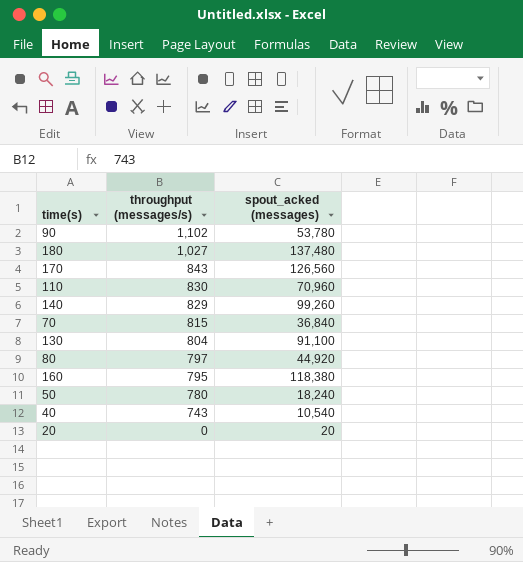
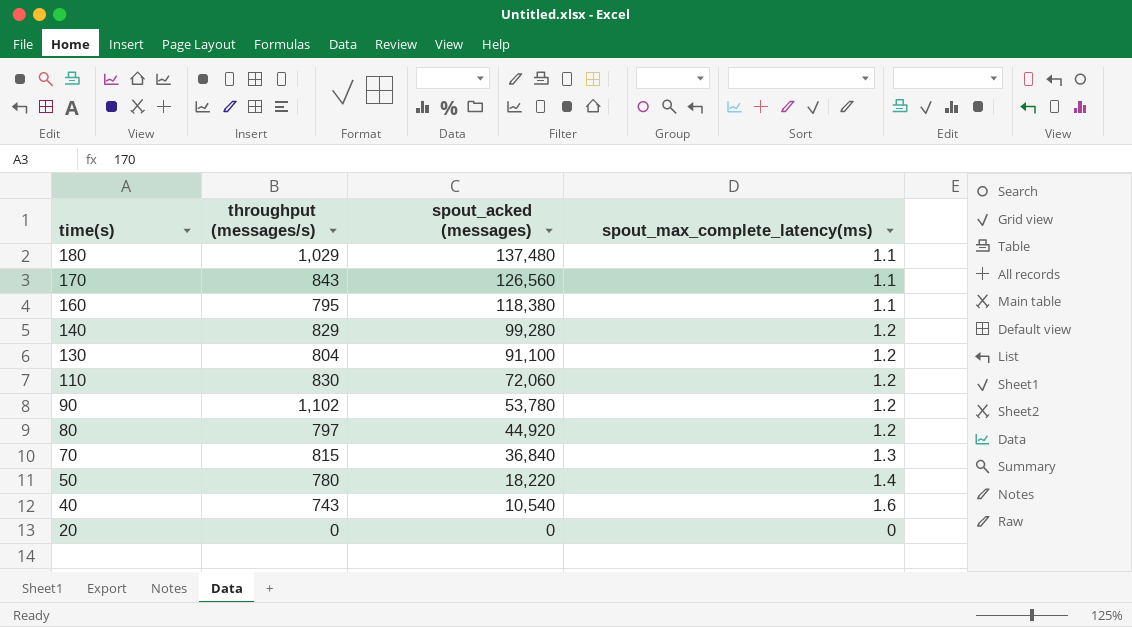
row order: throughput (messages/s) descending -> time(s) descending
column spout_max_complete_latency(ms) | position: none -> 4
180 | throughput (messages/s): 1,027 -> 1,029
140 | spout_acked (messages): 99,260 -> 99,280
110 | spout_acked (messages): 70,960 -> 72,060
50 | spout_acked (messages): 18,240 -> 18,220
20 | spout_acked (messages): 20 -> 0

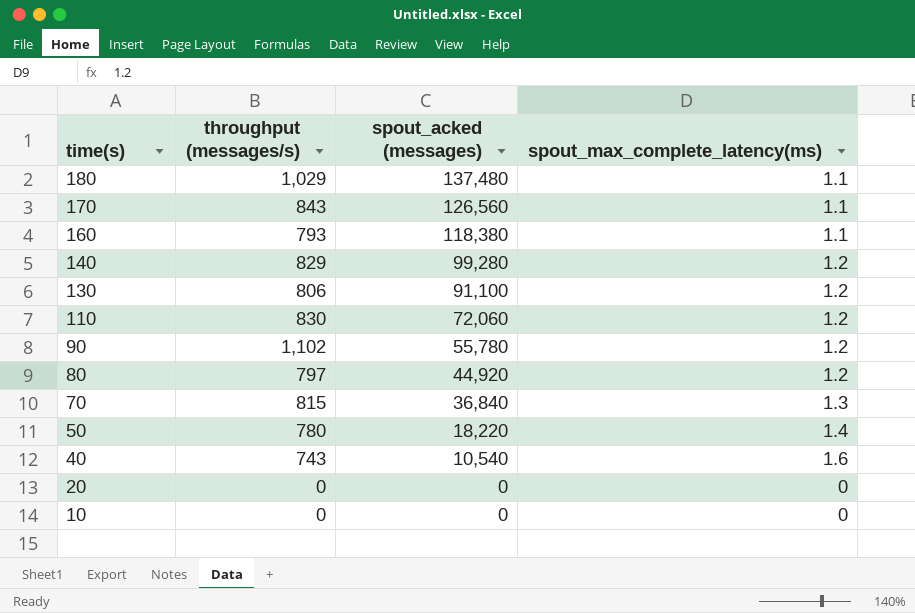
160 | throughput (messages/s): 795 -> 793
130 | throughput (messages/s): 804 -> 806
90 | spout_acked (messages): 53,780 -> 55,780
row 10: none -> 0 | 0 | 0

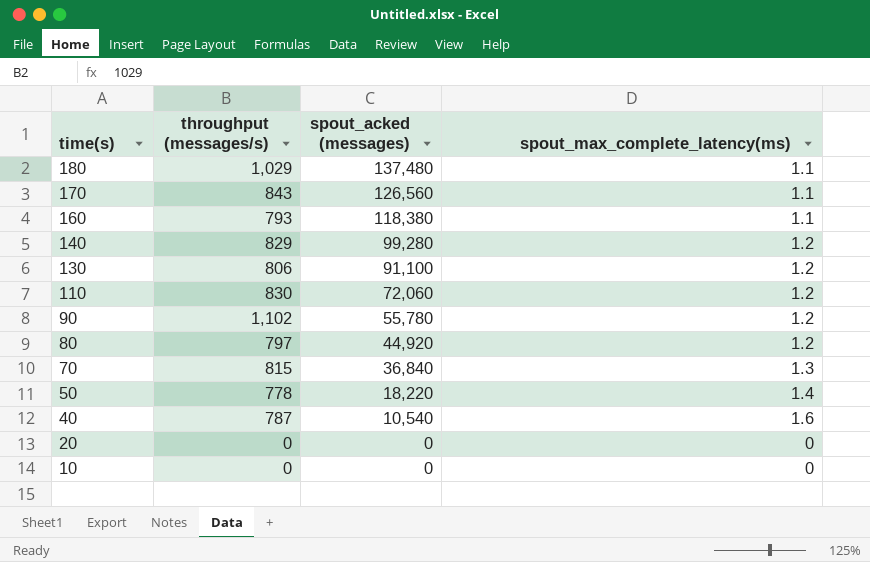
50 | throughput (messages/s): 780 -> 778
40 | throughput (messages/s): 743 -> 787

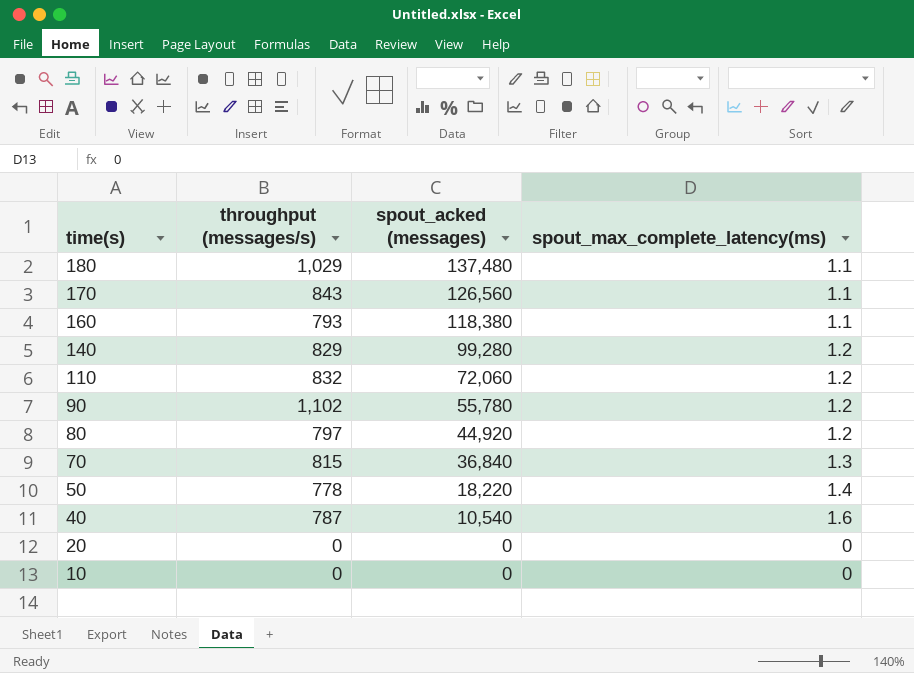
row 130: 806 | 91,100 | 1.2 -> none
110 | throughput (messages/s): 830 -> 832

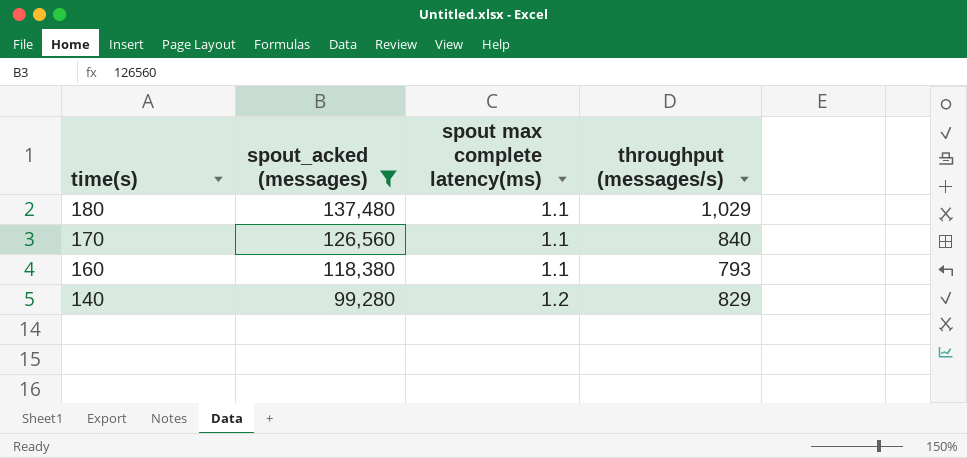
filter: none -> spout_acked (messages) >= 99,280
column name: spout_max_complete_latency(ms) -> spout max complete latency(ms)
column throughput (messages/s) | position: 2 -> 4
170 | throughput (messages/s): 843 -> 840

